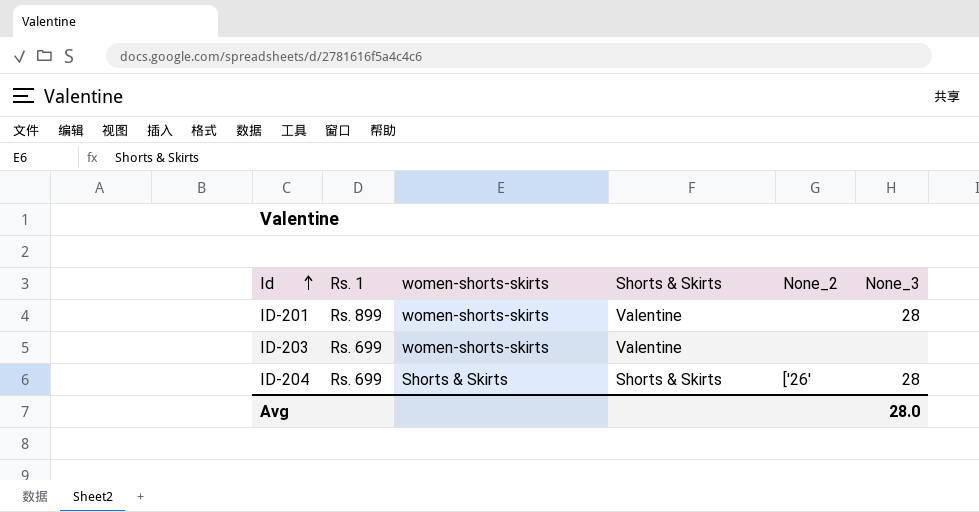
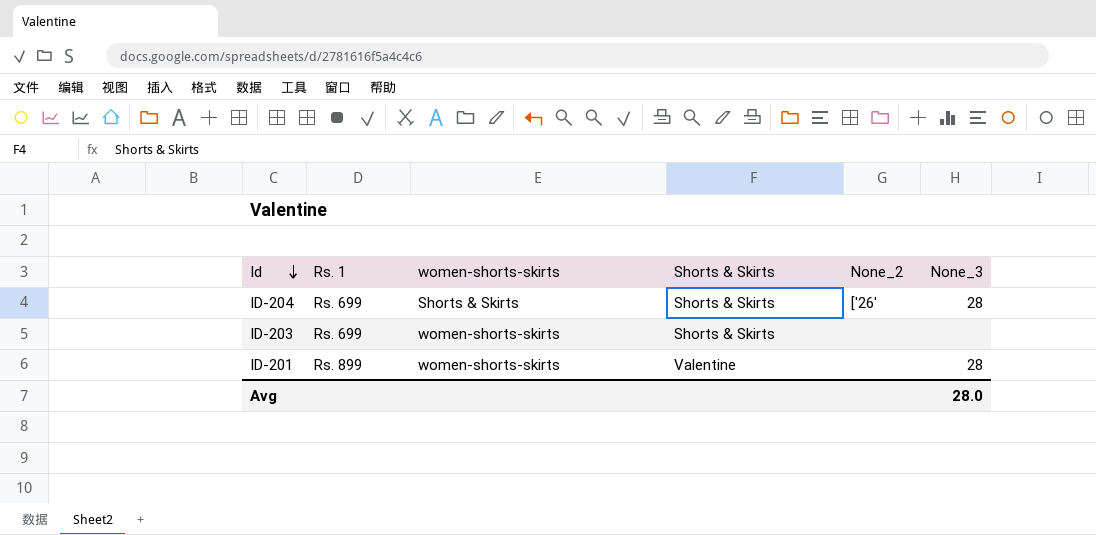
row order: Id ascending -> Id descending
ID-203 | Shorts & Skirts: Valentine -> Shorts & Skirts

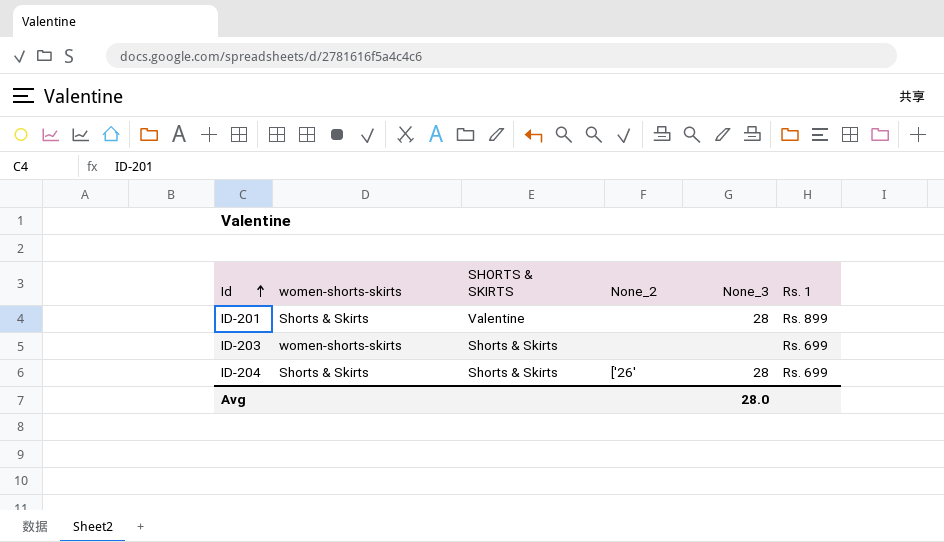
row order: Id descending -> Id ascending
column name: Shorts & Skirts -> SHORTS & SKIRTS
column Rs. 1 | position: 2 -> 6
ID-201 | women-shorts-skirts: women-shorts-skirts -> Shorts & Skirts

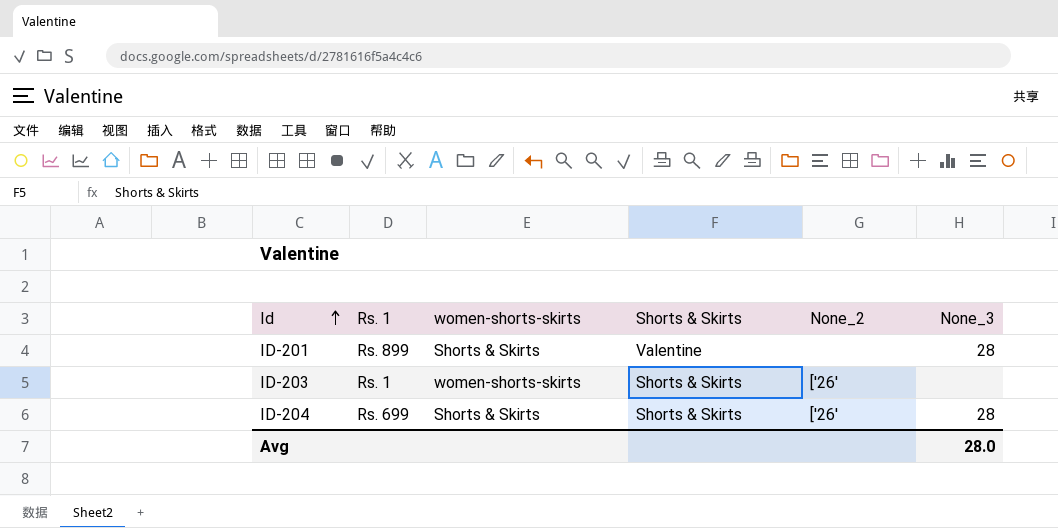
column Rs. 1 | position: 6 -> 2
column name: SHORTS & SKIRTS -> Shorts & Skirts
ID-203 | Rs. 1: Rs. 699 -> Rs. 1
ID-203 | None_2: none -> ['26'

